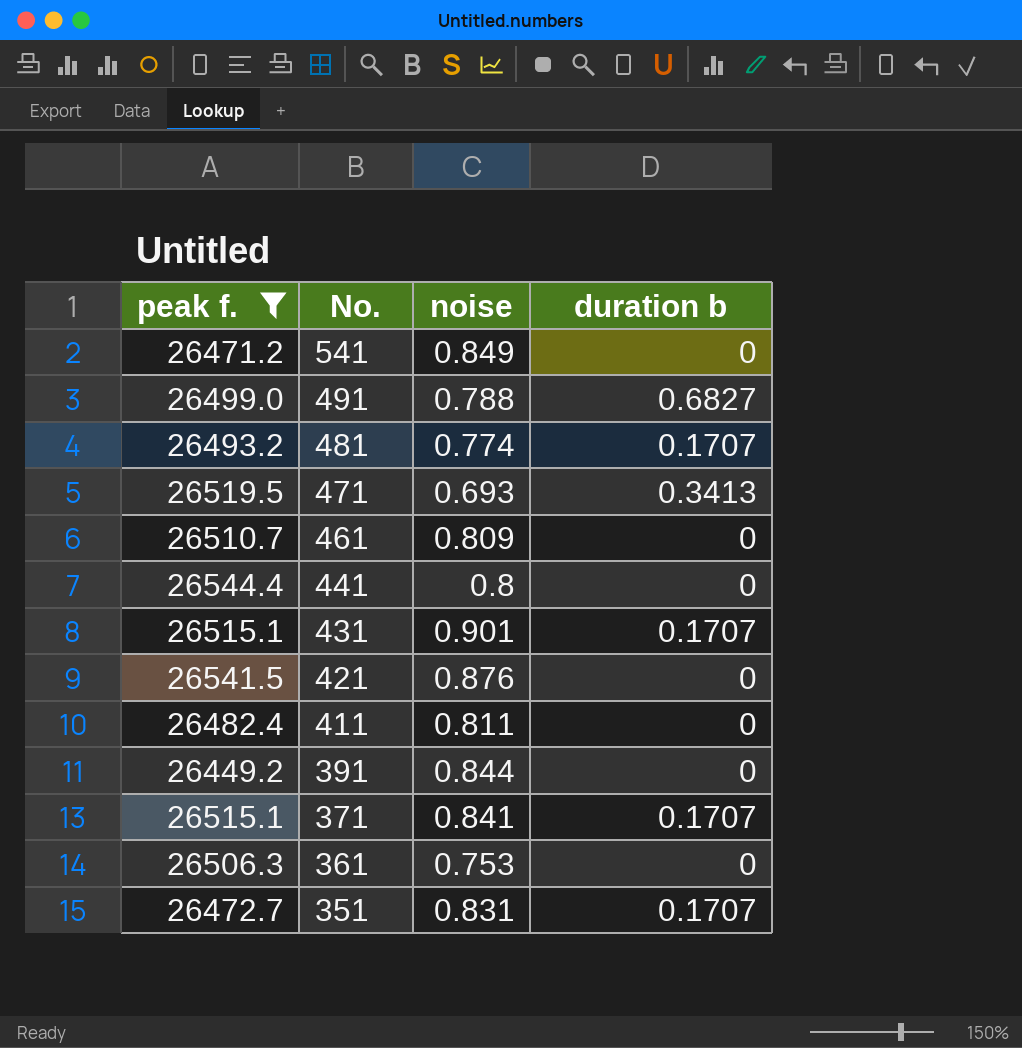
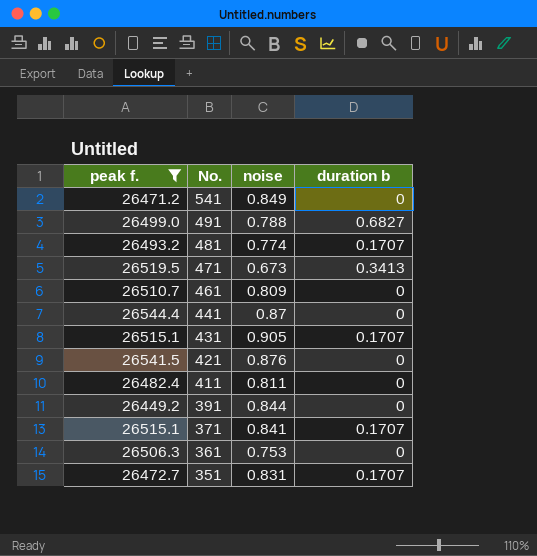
471 | noise: 0.693 -> 0.673
441 | noise: 0.8 -> 0.87
431 | noise: 0.901 -> 0.905

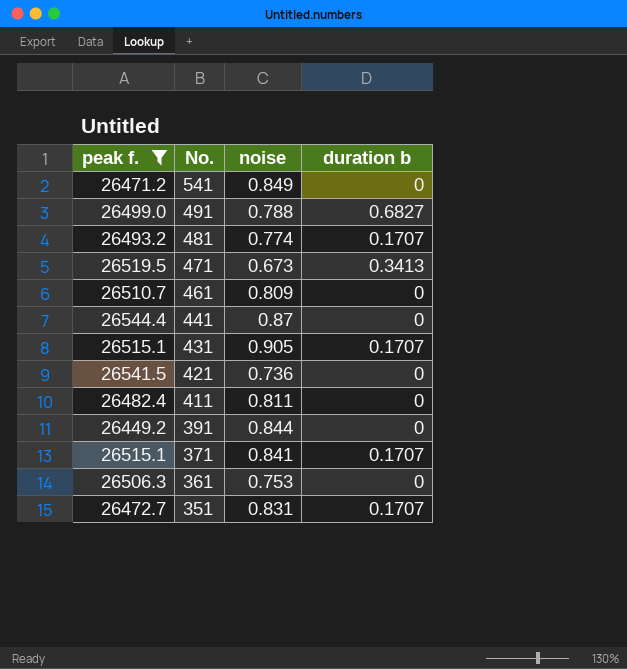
421 | noise: 0.876 -> 0.736

